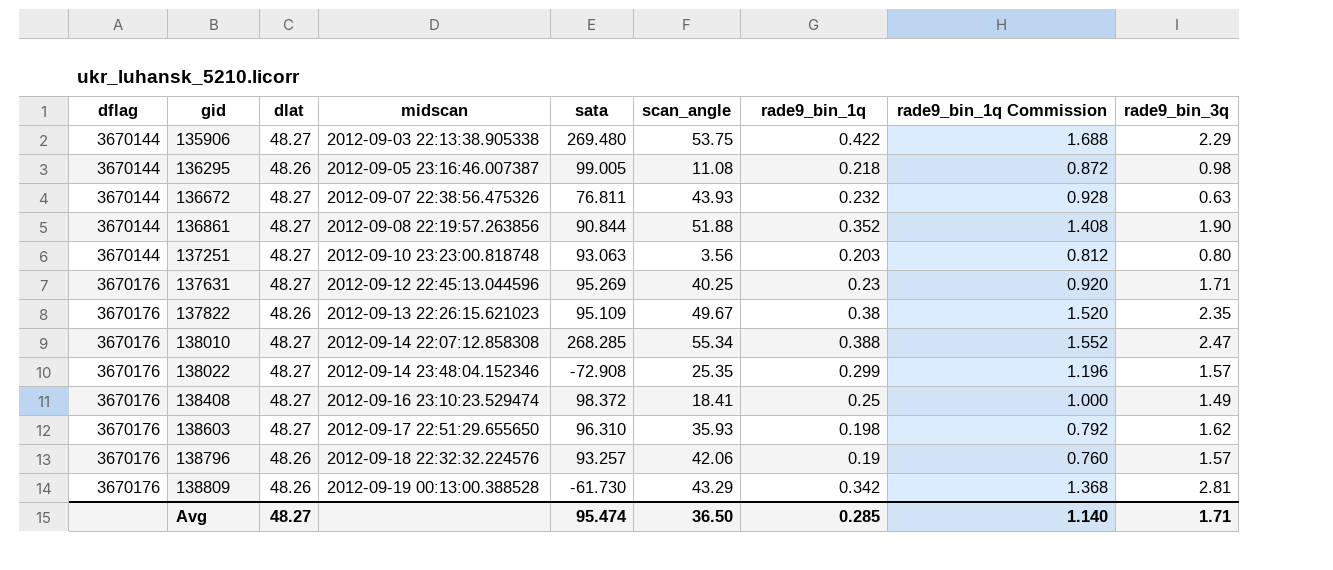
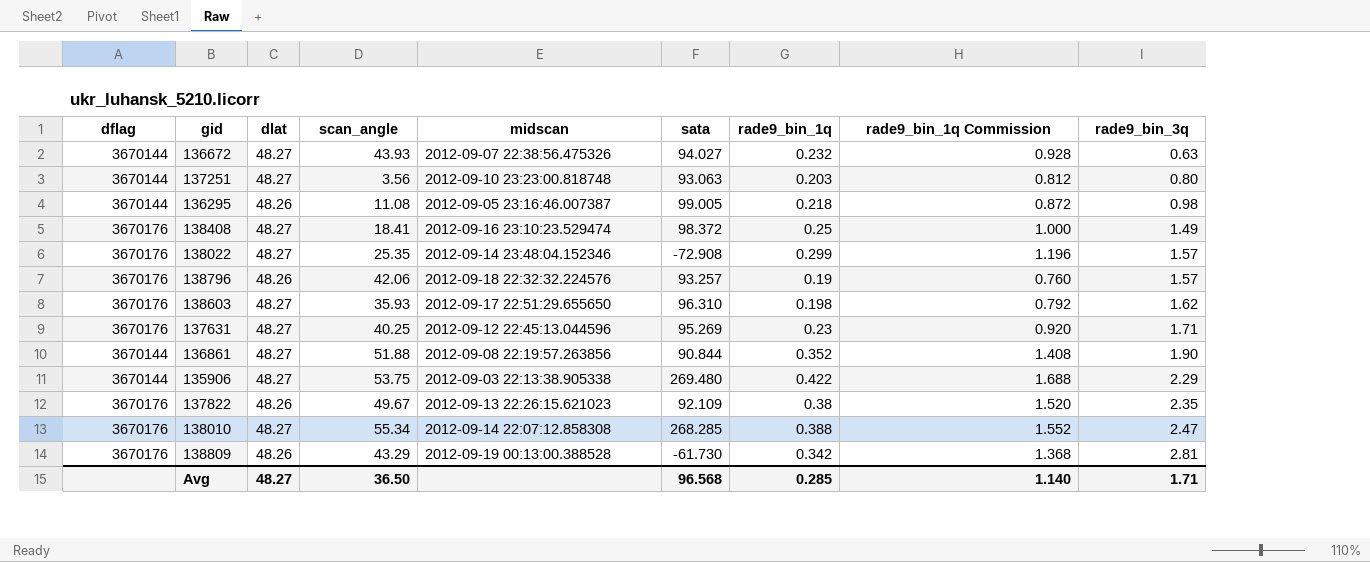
row order: dflag ascending -> rade9_bin_3q ascending
column scan_angle | position: 6 -> 4
136672 | sata: 76.811 -> 94.027
137822 | sata: 95.109 -> 92.109
Avg | sata: 95.474 -> 96.568

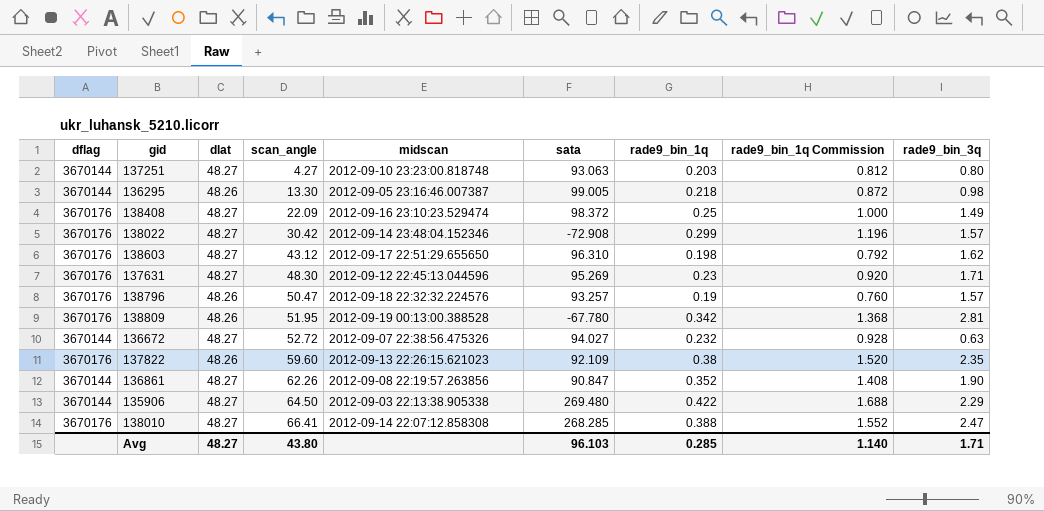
row order: rade9_bin_3q ascending -> scan_angle ascending
137251 | scan_angle: 3.56 -> 4.27
136295 | scan_angle: 11.08 -> 13.30
138408 | scan_angle: 18.41 -> 22.09
138022 | scan_angle: 25.35 -> 30.42
138603 | scan_angle: 35.93 -> 43.12
137631 | scan_angle: 40.25 -> 48.30
138796 | scan_angle: 42.06 -> 50.47
138809 | scan_angle: 43.29 -> 51.95
138809 | sata: -61.730 -> -67.780
136672 | scan_angle: 43.93 -> 52.72
137822 | scan_angle: 49.67 -> 59.60
136861 | scan_angle: 51.88 -> 62.26
136861 | sata: 90.844 -> 90.847
135906 | scan_angle: 53.75 -> 64.50
138010 | scan_angle: 55.34 -> 66.41
Avg | scan_angle: 36.50 -> 43.80
Avg | sata: 96.568 -> 96.103

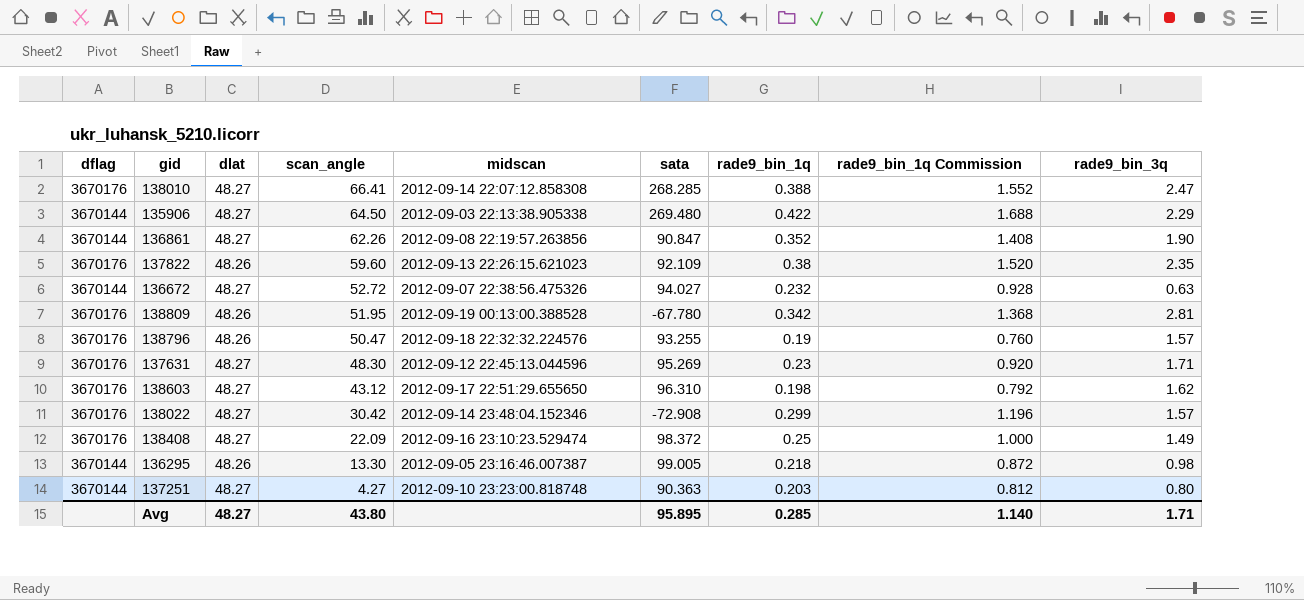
row order: scan_angle ascending -> scan_angle descending
138796 | sata: 93.257 -> 93.255
137251 | sata: 93.063 -> 90.363
Avg | sata: 96.103 -> 95.895

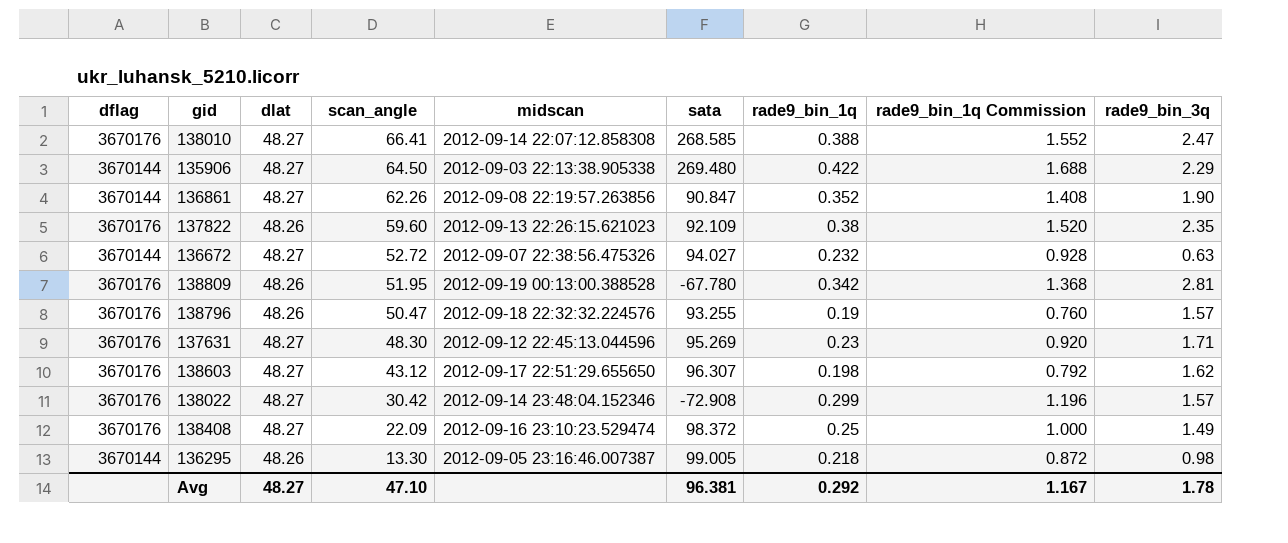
row 137251: 3670144 | 48.27 | 4.27 | 2012-09-10 23:23:00.818748 | 90.363 | 0.203 | 0.812 | 0.80 -> none
138010 | sata: 268.285 -> 268.585
138603 | sata: 96.310 -> 96.307
Avg | scan_angle: 43.80 -> 47.10
Avg | sata: 95.895 -> 96.381
Avg | rade9_bin_1q: 0.285 -> 0.292
Avg | rade9_bin_1q Commission: 1.140 -> 1.167
Avg | rade9_bin_3q: 1.71 -> 1.78

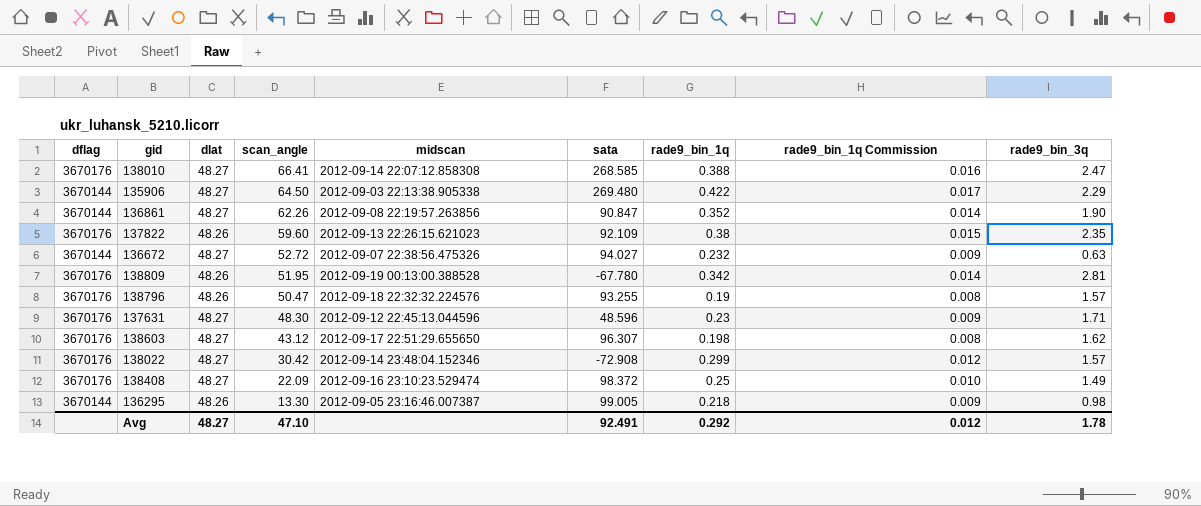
column rade9_bin_1q Commission | formula: [rade9_bin_1q] * 4 -> [rade9_bin_1q] * 0.04
137631 | sata: 95.269 -> 48.596
Avg | sata: 96.381 -> 92.491
Avg | rade9_bin_1q Commission: 1.167 -> 0.012

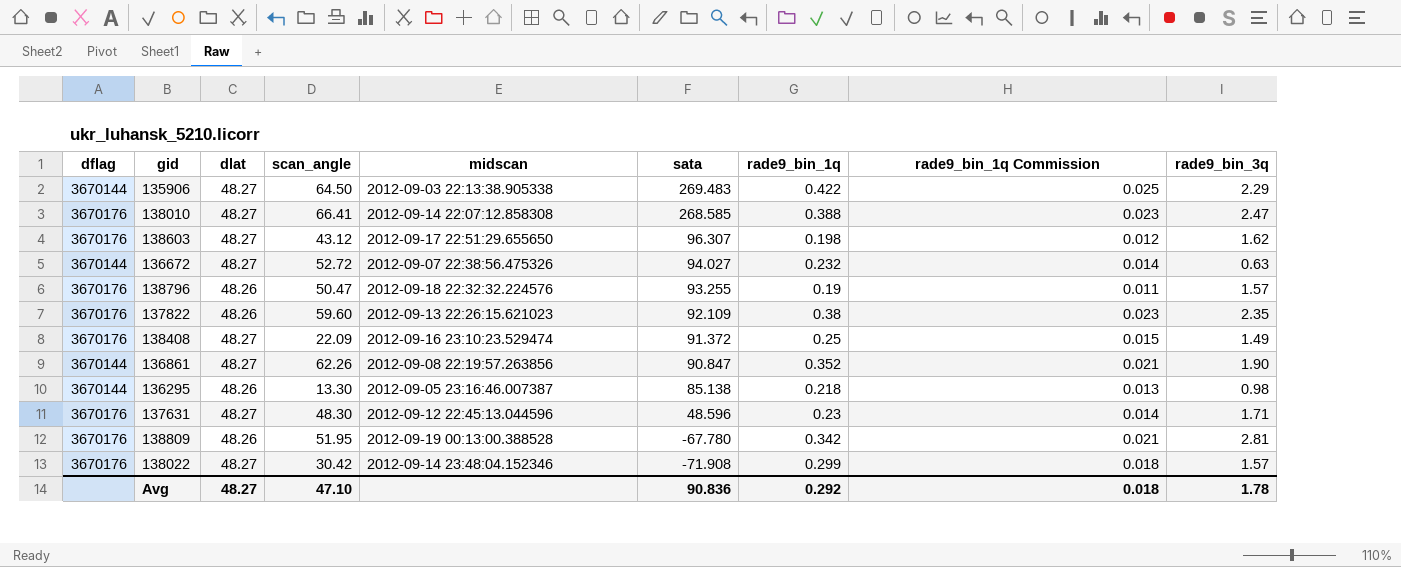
row order: scan_angle descending -> sata descending
column rade9_bin_1q Commission | formula: [rade9_bin_1q] * 0.04 -> [rade9_bin_1q] * 0.06
135906 | sata: 269.480 -> 269.483
138408 | sata: 98.372 -> 91.372
136295 | sata: 99.005 -> 85.138
138022 | sata: -72.908 -> -71.908
Avg | sata: 92.491 -> 90.836
Avg | rade9_bin_1q Commission: 0.012 -> 0.018

